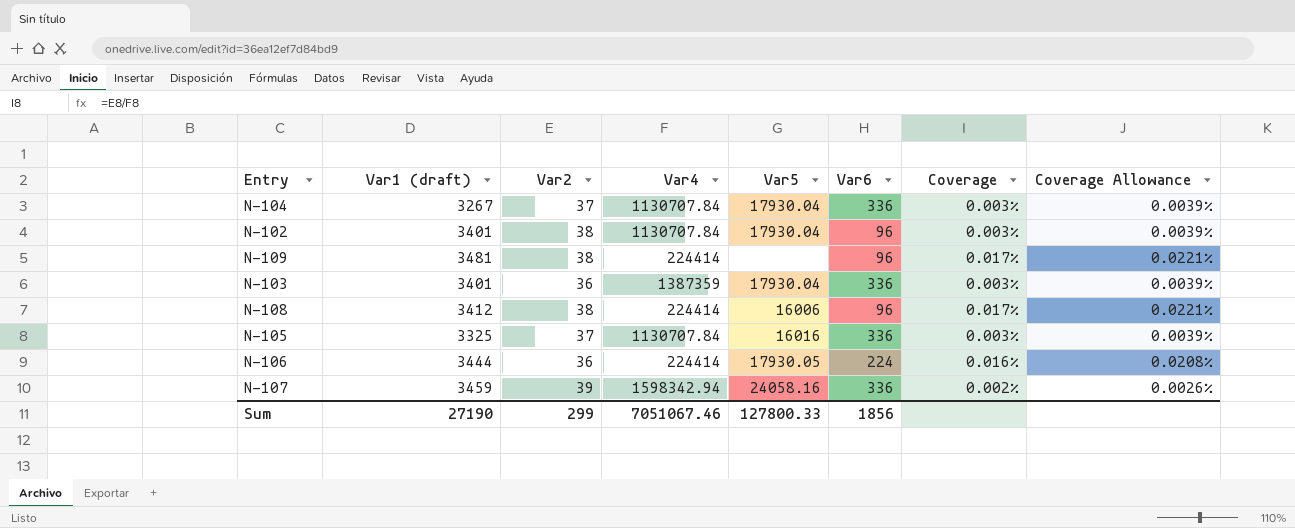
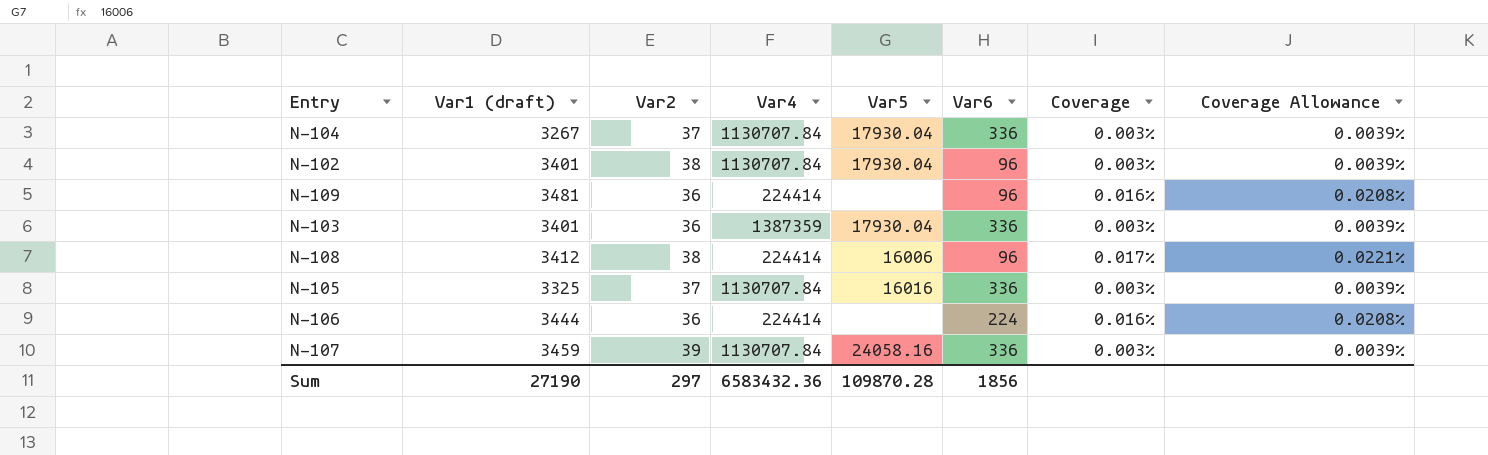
N-109 | Var2: 38 -> 36
N-109 | Coverage: 0.017% -> 0.016%
N-109 | Coverage Allowance: 0.0221% -> 0.0208%
N-106 | Var5: 17930.05 -> none
N-107 | Var4: 1598342.94 -> 1130707.84
N-107 | Coverage: 0.002% -> 0.003%
N-107 | Coverage Allowance: 0.0026% -> 0.0039%
Sum | Var2: 299 -> 297
Sum | Var4: 7051067.46 -> 6583432.36
Sum | Var5: 127800.33 -> 109870.28

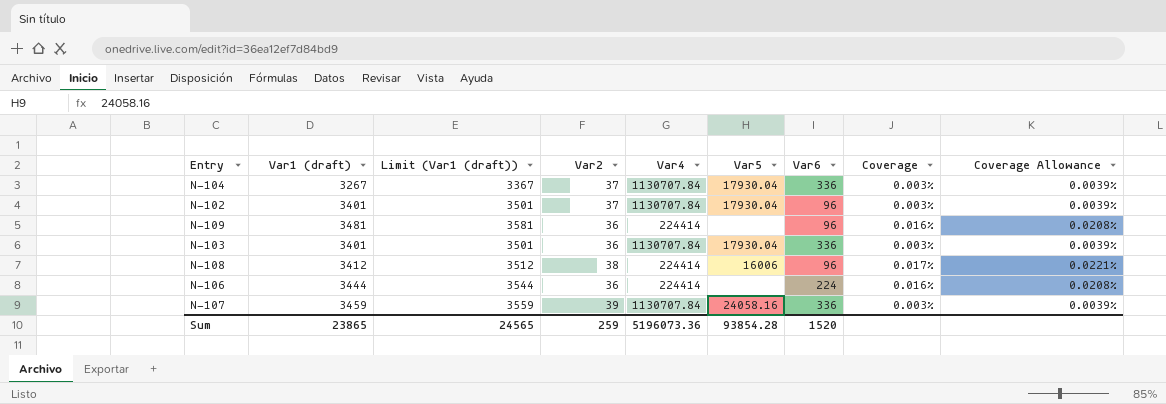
column Limit (Var1 (draft)) | formula: none -> [Var1 (draft)] + 100
row N-105: 3325 | 37 | 1130707.84 | 16016 | 336 | 0.003% | 0.0039% -> none
N-102 | Var2: 38 -> 37
N-103 | Var4: 1387359 -> 1130707.84
Sum | Var1 (draft): 27190 -> 23865
Sum | Var2: 297 -> 259
Sum | Var4: 6583432.36 -> 5196073.36
Sum | Var5: 109870.28 -> 93854.28
Sum | Var6: 1856 -> 1520

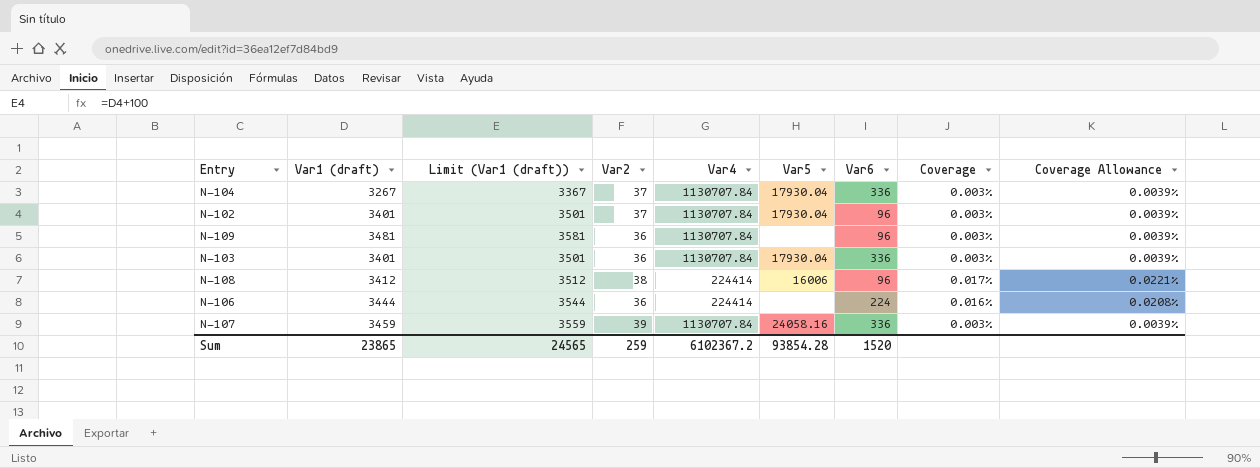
N-109 | Var4: 224414 -> 1130707.84
N-109 | Coverage: 0.016% -> 0.003%
N-109 | Coverage Allowance: 0.0208% -> 0.0039%
Sum | Var4: 5196073.36 -> 6102367.2

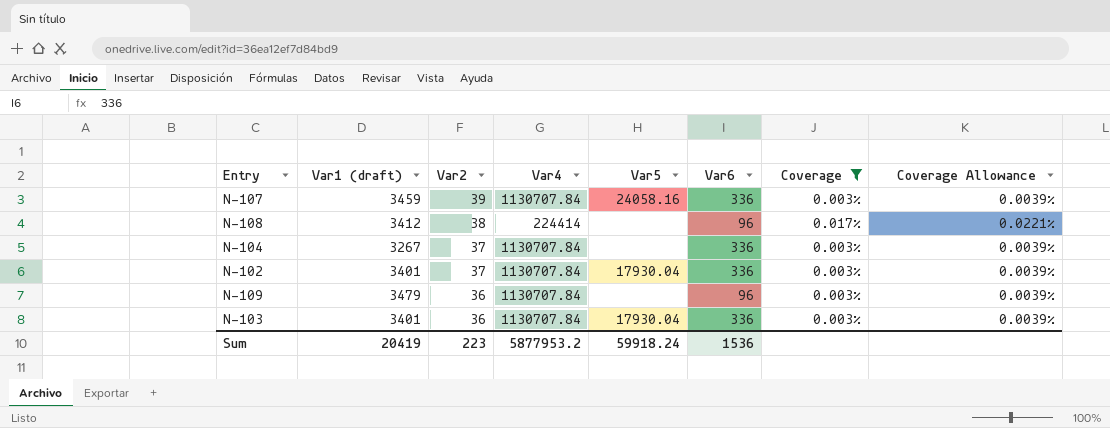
filter: none -> Coverage != 0.016%
row order: none -> Var2 descending
column Limit (Var1 (draft)) | formula: [Var1 (draft)] + 100 -> none
N-108 | Var5: 16006 -> none
N-104 | Var5: 17930.04 -> none
N-102 | Var6: 96 -> 336
N-109 | Var1 (draft): 3481 -> 3479
Sum | Var1 (draft): 23865 -> 20419
Sum | Var2: 259 -> 223
Sum | Var4: 6102367.2 -> 5877953.2
Sum | Var5: 93854.28 -> 59918.24
Sum | Var6: 1520 -> 1536

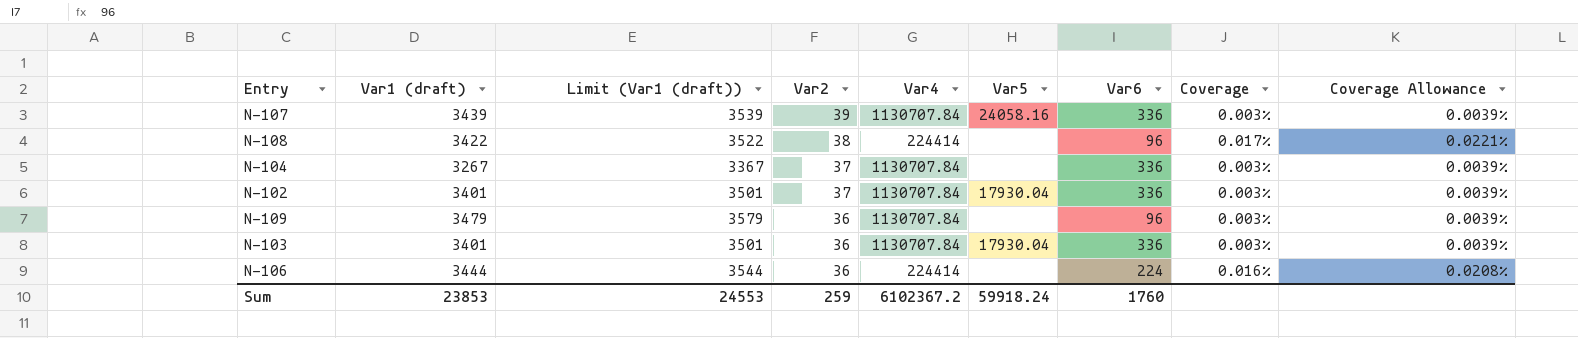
filter: Coverage != 0.016% -> none
column Limit (Var1 (draft)) | formula: none -> [Var1 (draft)] + 100
N-107 | Var1 (draft): 3459 -> 3439
N-108 | Var1 (draft): 3412 -> 3422
Sum | Var1 (draft): 20419 -> 23853
Sum | Var2: 223 -> 259
Sum | Var4: 5877953.2 -> 6102367.2
Sum | Var6: 1536 -> 1760

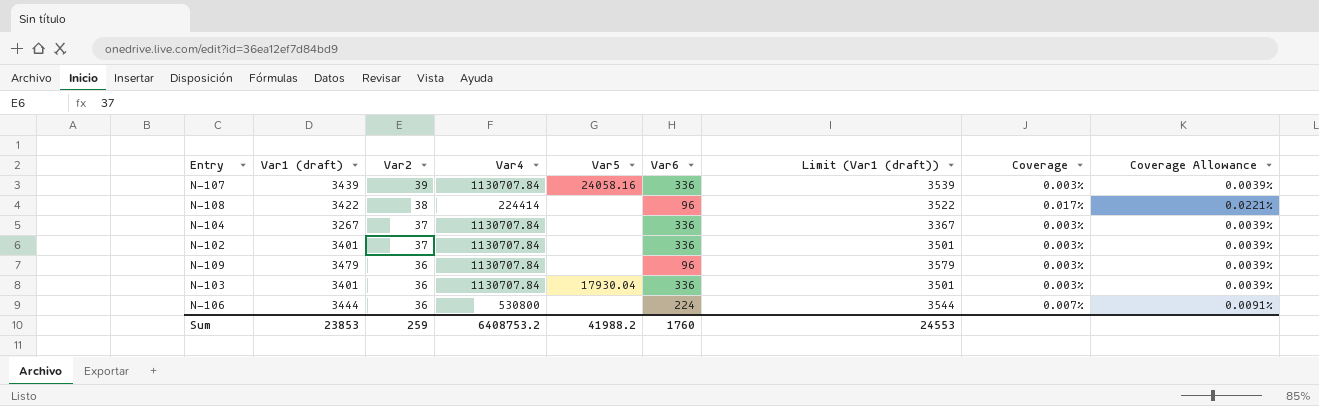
column Limit (Var1 (draft)) | position: 3 -> 7
N-102 | Var5: 17930.04 -> none
N-106 | Var4: 224414 -> 530800
N-106 | Coverage: 0.016% -> 0.007%
N-106 | Coverage Allowance: 0.0208% -> 0.0091%
Sum | Var4: 6102367.2 -> 6408753.2
Sum | Var5: 59918.24 -> 41988.2

